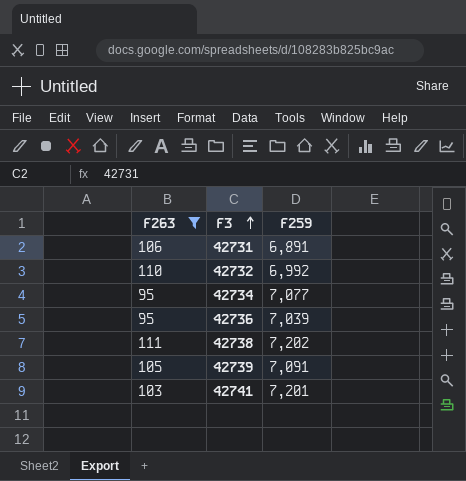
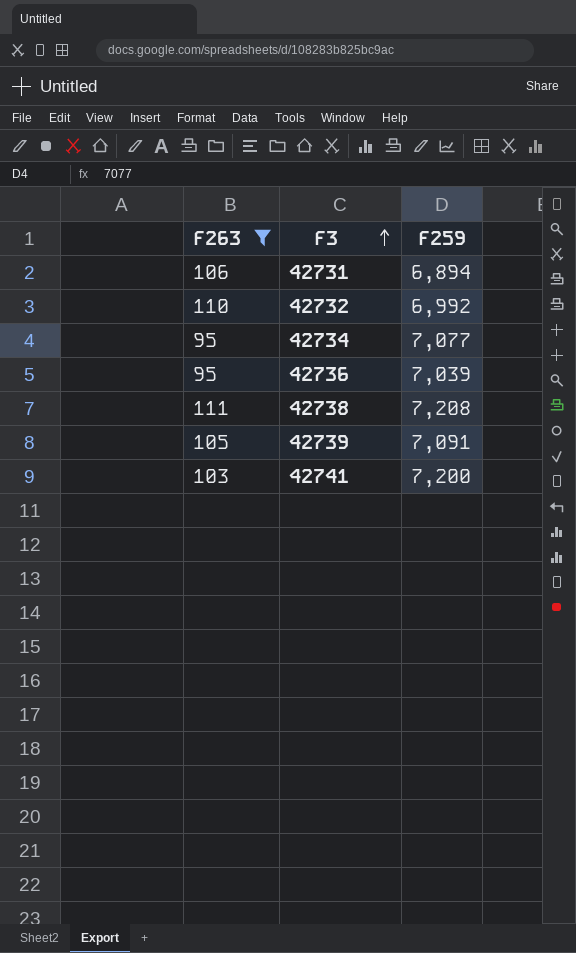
42731 | F259: 6,891 -> 6,894
42738 | F259: 7,202 -> 7,208
42741 | F259: 7,201 -> 7,200

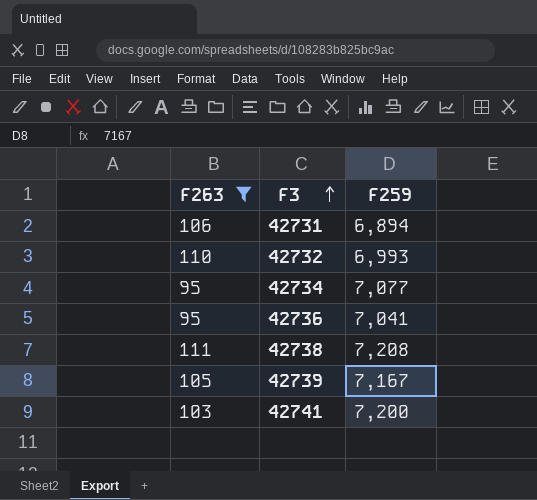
42732 | F259: 6,992 -> 6,993
42736 | F259: 7,039 -> 7,041
42739 | F259: 7,091 -> 7,167

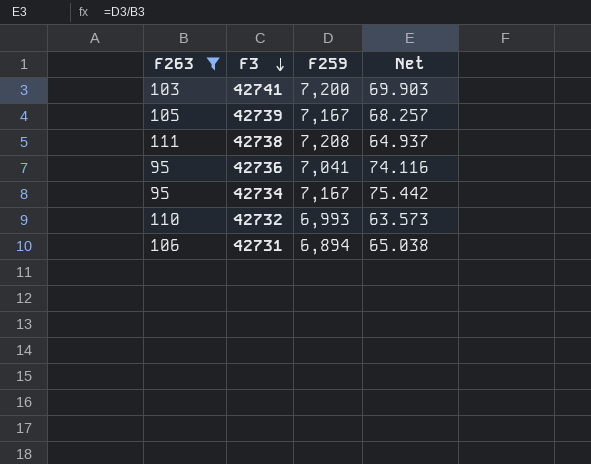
row order: F3 ascending -> F3 descending
column Net | formula: none -> [F259] / [F263]
42734 | F259: 7,077 -> 7,167

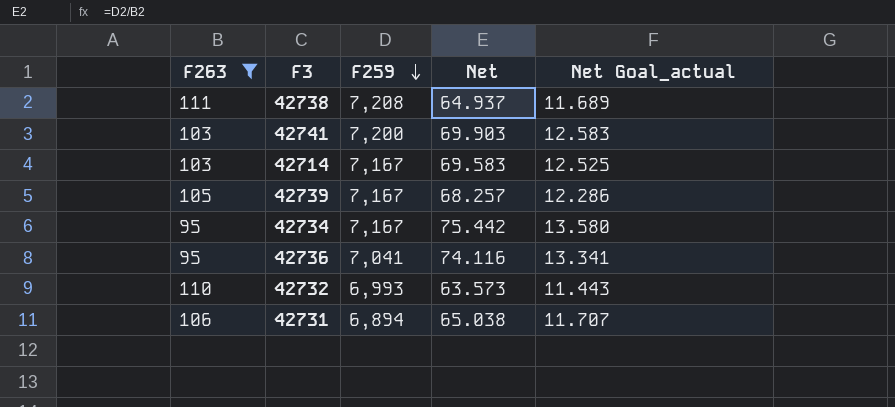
row order: F3 descending -> F259 descending
column Net Goal_actual | formula: none -> [Net] * 0.18
row 42714: none -> 103 | 7,167 | 69.583 | 12.525

